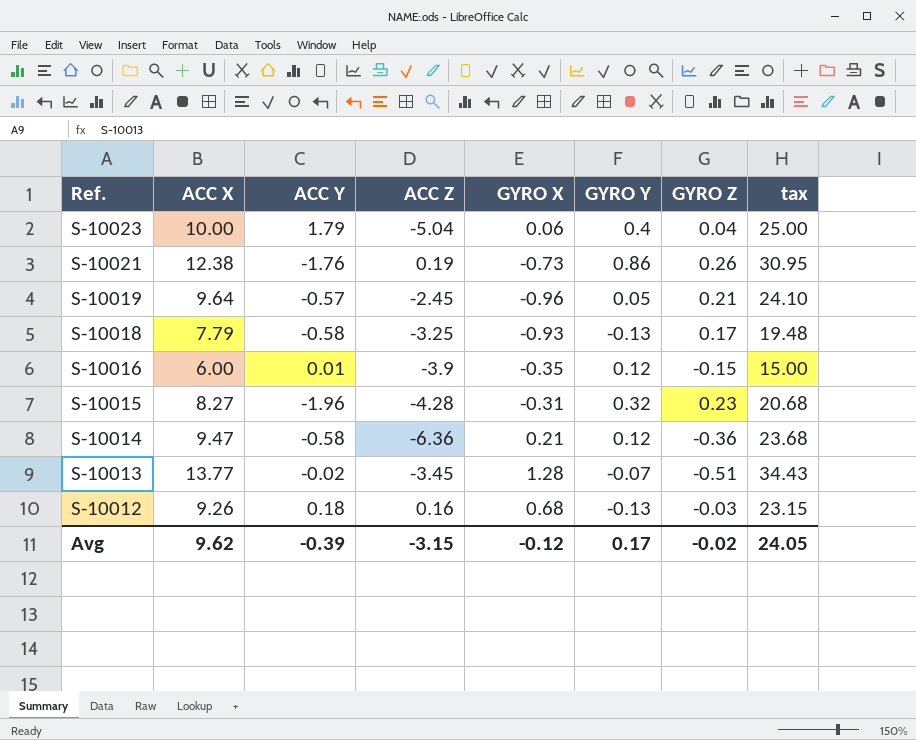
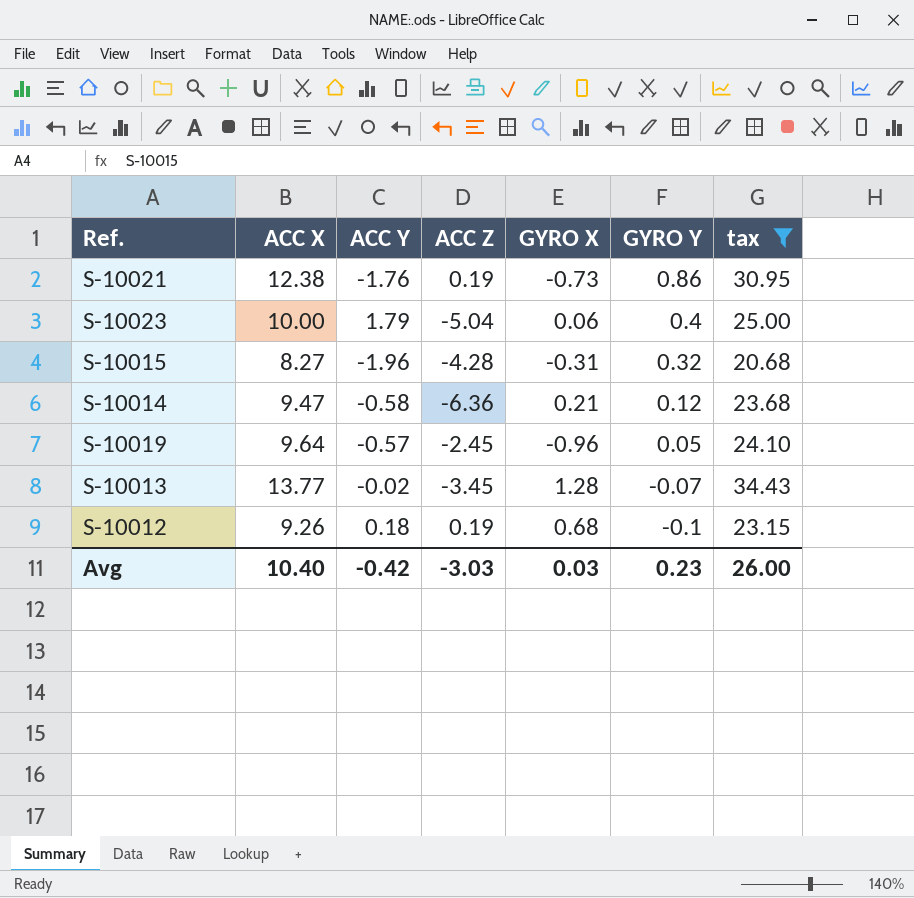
filter: none -> tax >= 20.68
row order: Ref. descending -> GYRO Y descending
column GYRO Z | position: 7 -> none
S-10012 | ACC Z: 0.16 -> 0.19
S-10012 | GYRO Y: -0.13 -> -0.1
Avg | ACC X: 9.62 -> 10.40
Avg | ACC Y: -0.39 -> -0.42
Avg | ACC Z: -3.15 -> -3.03
Avg | GYRO X: -0.12 -> 0.03
Avg | GYRO Y: 0.17 -> 0.23
Avg | tax: 24.05 -> 26.00

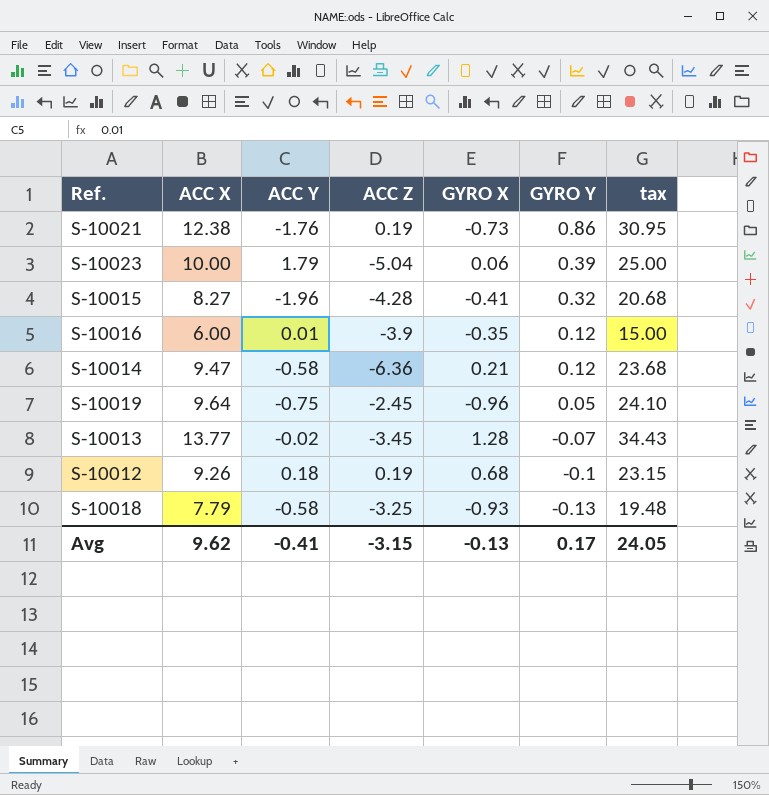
filter: tax >= 20.68 -> none
S-10023 | GYRO Y: 0.4 -> 0.39
S-10015 | GYRO X: -0.31 -> -0.41
S-10019 | ACC Y: -0.57 -> -0.75
Avg | ACC X: 10.40 -> 9.62
Avg | ACC Y: -0.42 -> -0.41
Avg | ACC Z: -3.03 -> -3.15
Avg | GYRO X: 0.03 -> -0.13
Avg | GYRO Y: 0.23 -> 0.17
Avg | tax: 26.00 -> 24.05

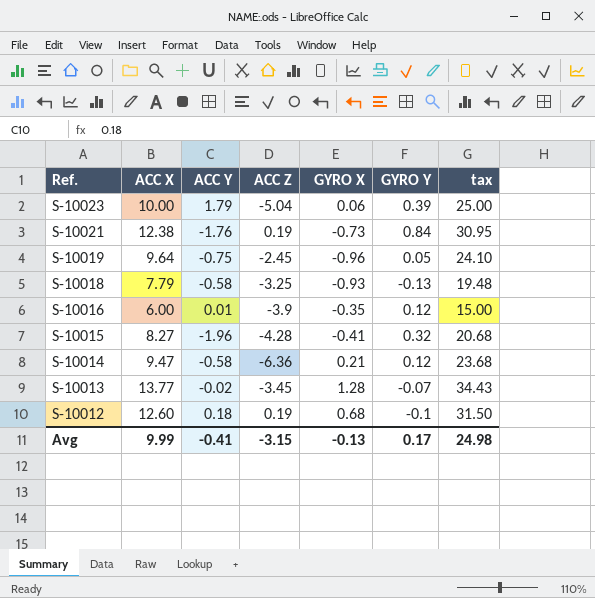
row order: GYRO Y descending -> Ref. descending
S-10021 | GYRO Y: 0.86 -> 0.84
S-10012 | ACC X: 9.26 -> 12.60
S-10012 | tax: 23.15 -> 31.50
Avg | ACC X: 9.62 -> 9.99
Avg | tax: 24.05 -> 24.98

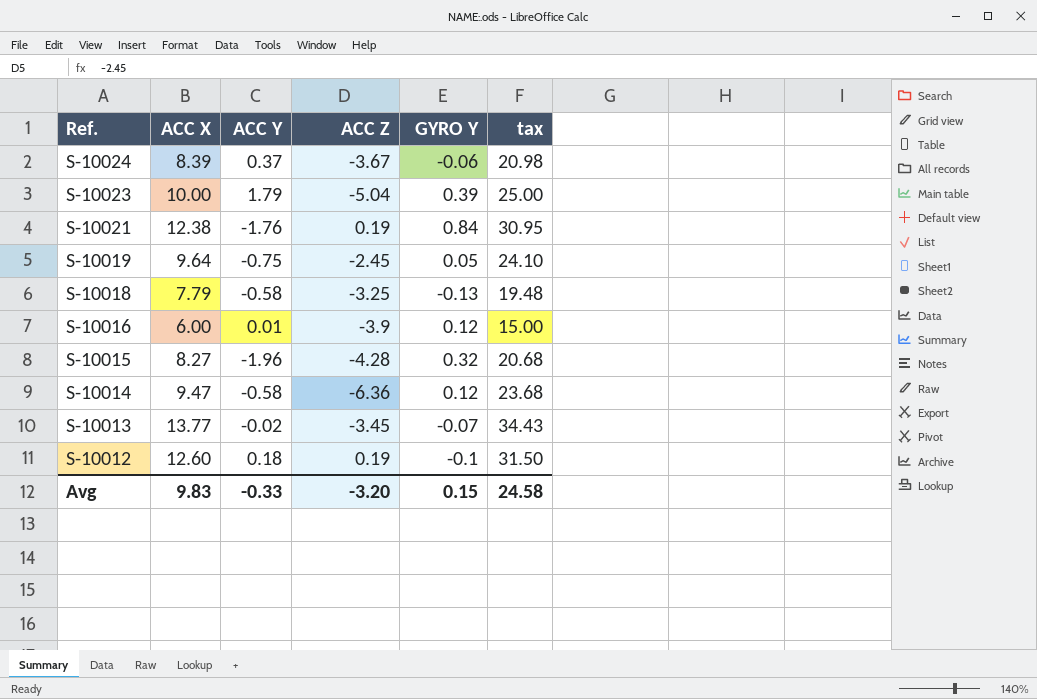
column GYRO X | position: 5 -> none
row S-10024: none -> 8.39 | 0.37 | -3.67 | -0.06 | 20.98
Avg | ACC X: 9.99 -> 9.83
Avg | ACC Y: -0.41 -> -0.33
Avg | ACC Z: -3.15 -> -3.20
Avg | GYRO Y: 0.17 -> 0.15
Avg | tax: 24.98 -> 24.58

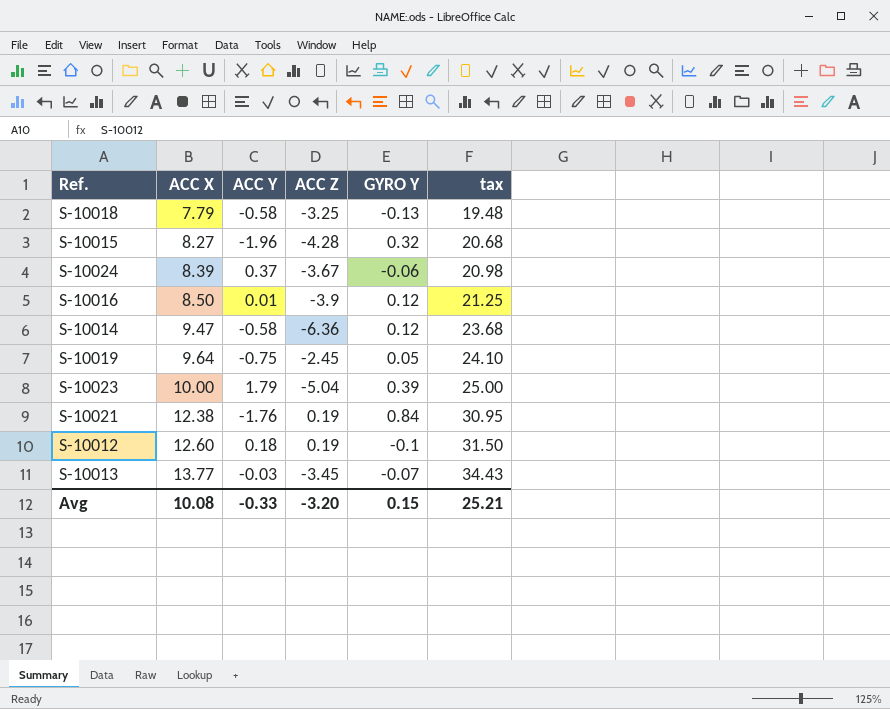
row order: Ref. descending -> ACC X ascending
S-10016 | ACC X: 6.00 -> 8.50
S-10016 | tax: 15.00 -> 21.25
S-10013 | ACC Y: -0.02 -> -0.03
Avg | ACC X: 9.83 -> 10.08
Avg | tax: 24.58 -> 25.21

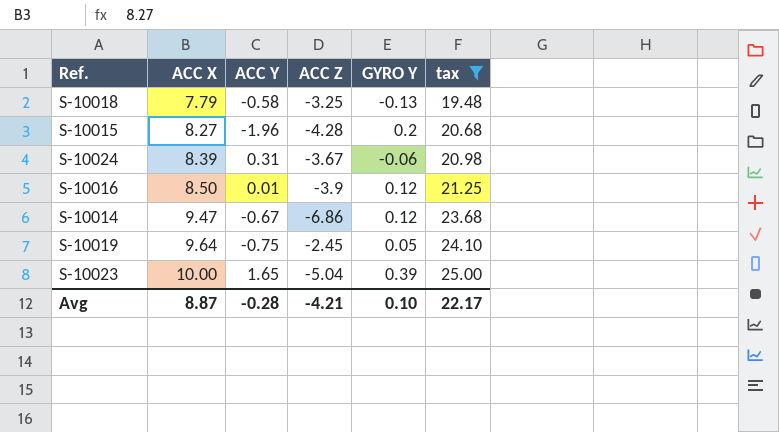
filter: none -> tax <= 25.00
S-10015 | GYRO Y: 0.32 -> 0.2
S-10024 | ACC Y: 0.37 -> 0.31
S-10014 | ACC Y: -0.58 -> -0.67
S-10014 | ACC Z: -6.36 -> -6.86
S-10023 | ACC Y: 1.79 -> 1.65
Avg | ACC X: 10.08 -> 8.87
Avg | ACC Y: -0.33 -> -0.28
Avg | ACC Z: -3.20 -> -4.21
Avg | GYRO Y: 0.15 -> 0.10
Avg | tax: 25.21 -> 22.17

